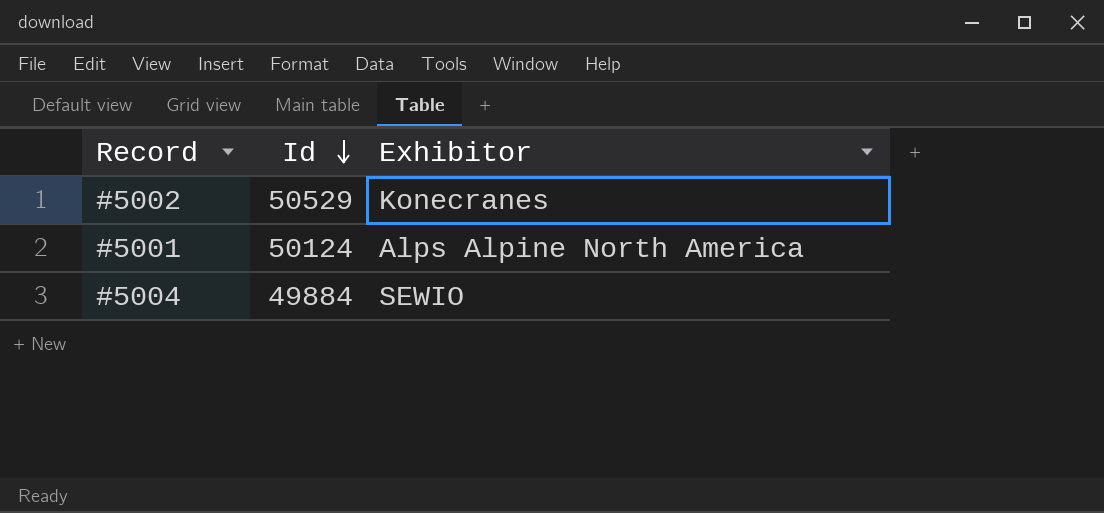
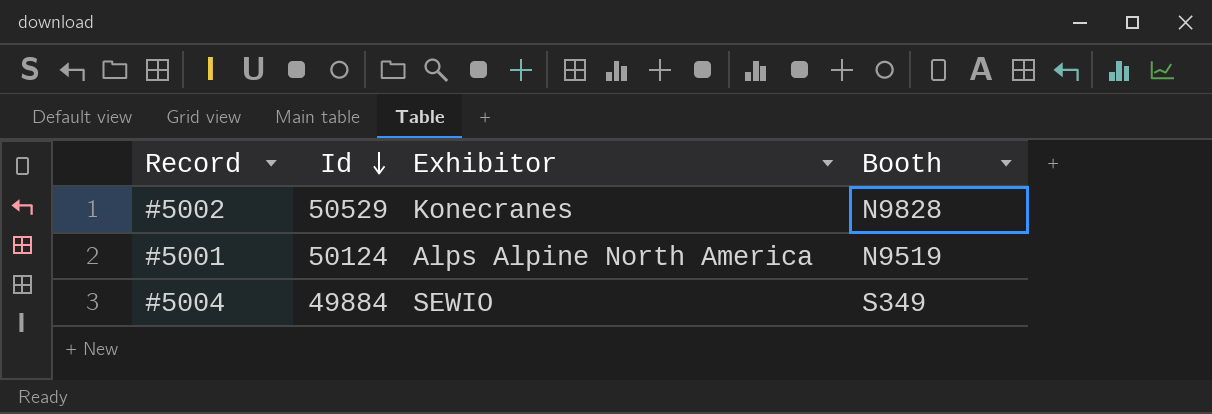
column Booth | position: none -> 4

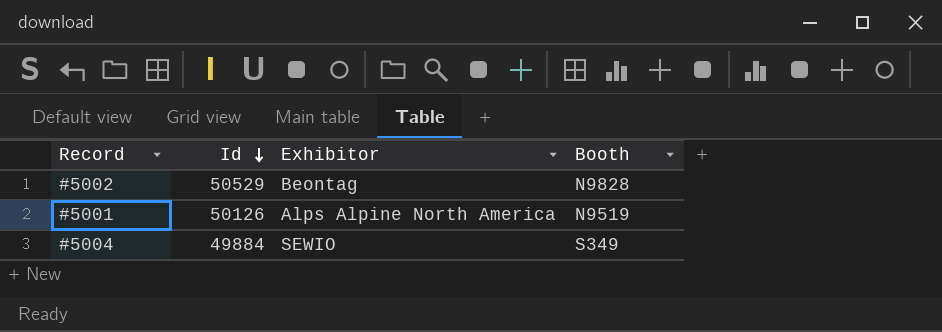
#5002 | Exhibitor: Konecranes -> Beontag
#5001 | Id: 50124 -> 50126

